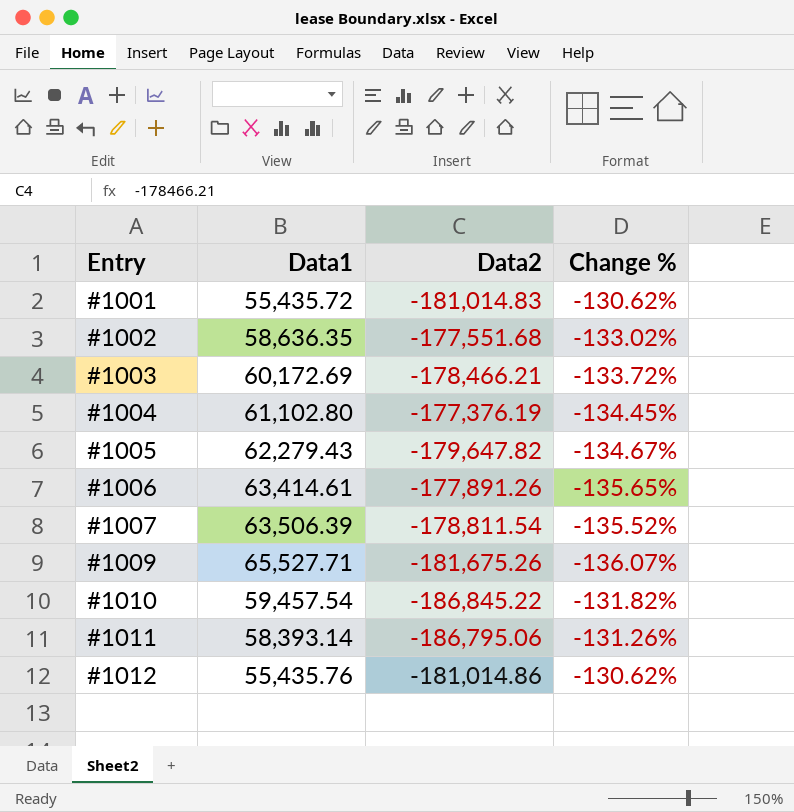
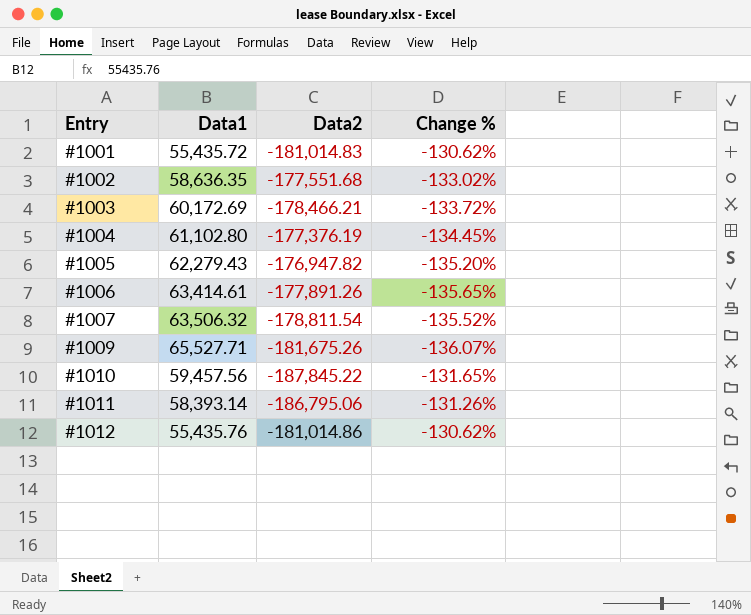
#1005 | Data2: -179,647.82 -> -176,947.82
#1005 | Change %: -134.67% -> -135.20%
#1007 | Data1: 63,506.39 -> 63,506.32
#1010 | Data1: 59,457.54 -> 59,457.56
#1010 | Data2: -186,845.22 -> -187,845.22
#1010 | Change %: -131.82% -> -131.65%

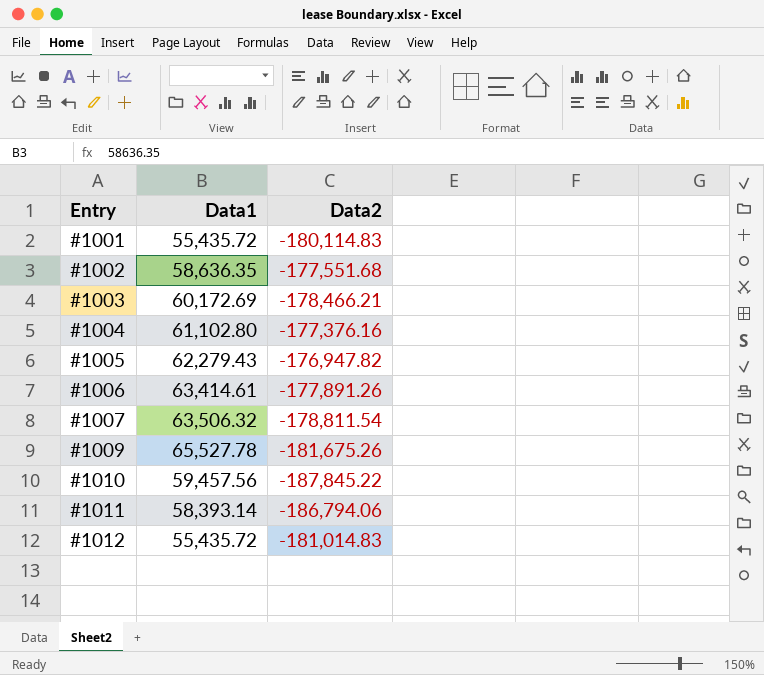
column Change % | formula: ([Data1] - [Data2]) / [Data2] -> none
#1001 | Data2: -181,014.83 -> -180,114.83
#1004 | Data2: -177,376.19 -> -177,376.16
#1009 | Data1: 65,527.71 -> 65,527.78
#1011 | Data2: -186,795.06 -> -186,794.06
#1012 | Data1: 55,435.76 -> 55,435.72
#1012 | Data2: -181,014.86 -> -181,014.83

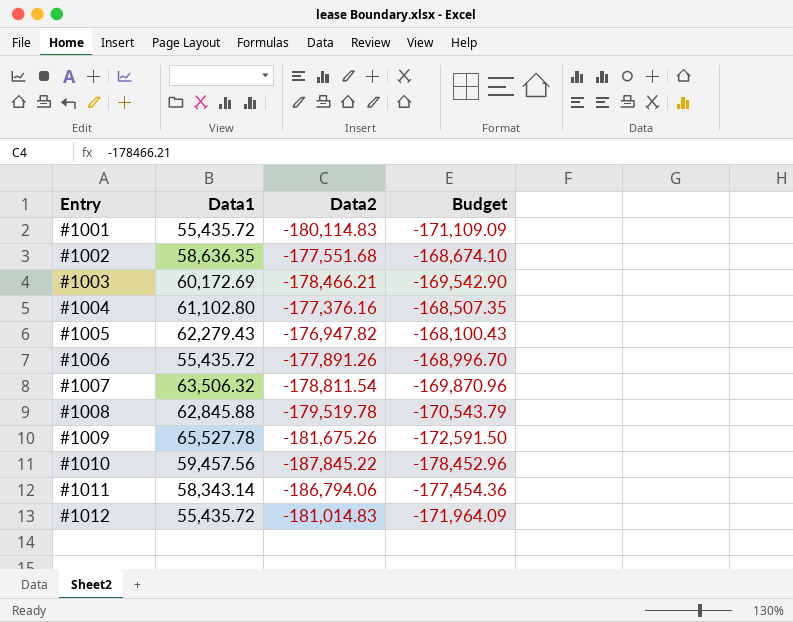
column Budget | formula: none -> [Data2] * 0.95
#1006 | Data1: 63,414.61 -> 55,435.72
row #1008: none -> 62,845.88 | -179,519.78 | -170,543.79
#1011 | Data1: 58,393.14 -> 58,343.14

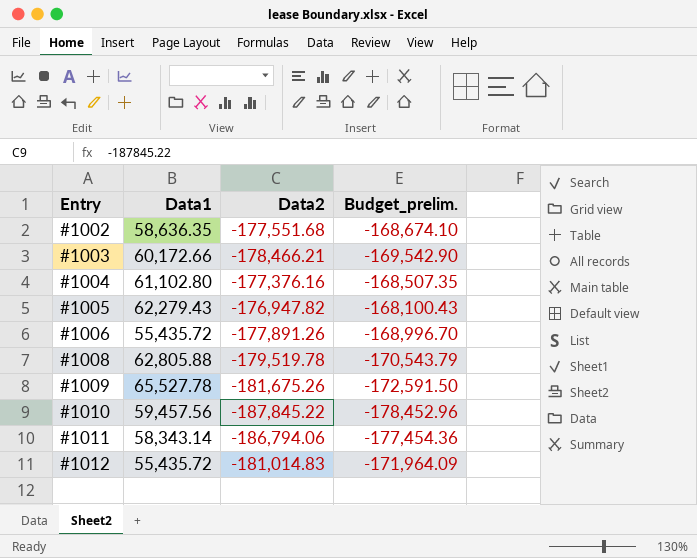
column name: Budget -> Budget_prelim.
row #1001: 55,435.72 | -180,114.83 | -171,109.09 -> none
row #1007: 63,506.32 | -178,811.54 | -169,870.96 -> none
#1003 | Data1: 60,172.69 -> 60,172.66
#1008 | Data1: 62,845.88 -> 62,805.88

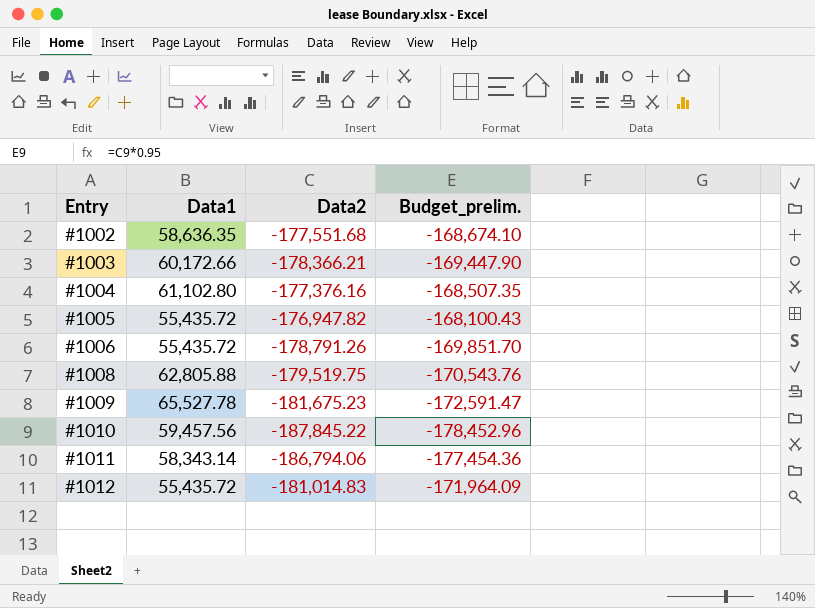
#1003 | Data2: -178,466.21 -> -178,366.21
#1003 | Budget_prelim.: -169,542.90 -> -169,447.90
#1005 | Data1: 62,279.43 -> 55,435.72
#1006 | Data2: -177,891.26 -> -178,791.26
#1006 | Budget_prelim.: -168,996.70 -> -169,851.70
#1008 | Data2: -179,519.78 -> -179,519.75
#1008 | Budget_prelim.: -170,543.79 -> -170,543.76
#1009 | Data2: -181,675.26 -> -181,675.23
#1009 | Budget_prelim.: -172,591.50 -> -172,591.47

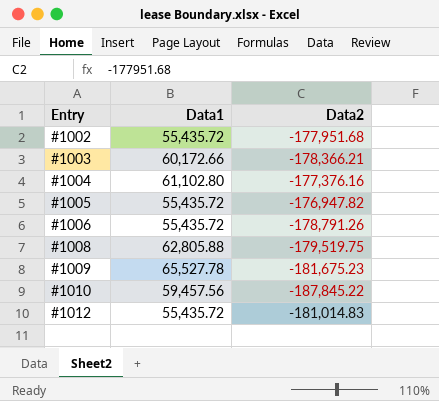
column Budget_prelim. | formula: [Data2] * 0.95 -> none
row #1011: 58,343.14 | -186,794.06 | -177,454.36 -> none
#1002 | Data1: 58,636.35 -> 55,435.72
#1002 | Data2: -177,551.68 -> -177,951.68

